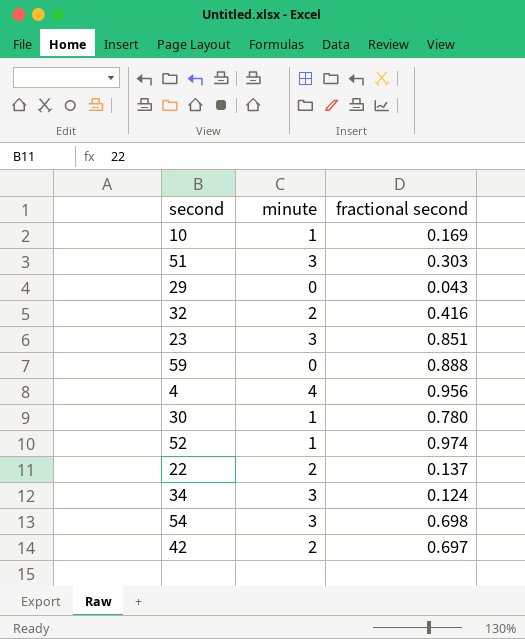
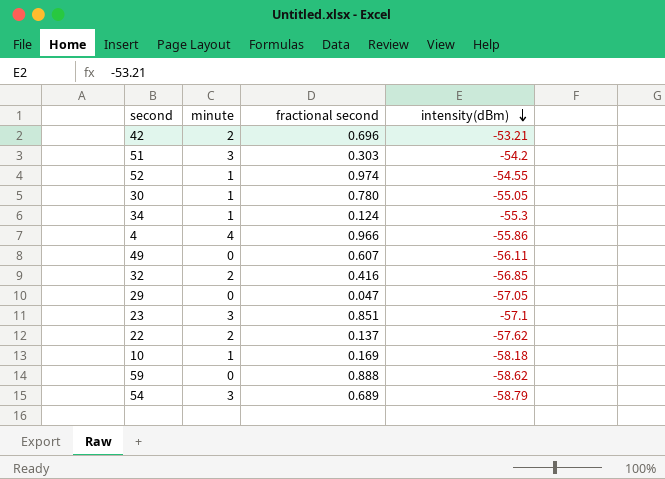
row order: none -> intensity(dBm) descending
column intensity(dBm) | position: none -> 4
42 | fractional second: 0.697 -> 0.696
34 | minute: 3 -> 1
4 | fractional second: 0.956 -> 0.966
row 49: none -> 0 | 0.607 | -56.11
29 | fractional second: 0.043 -> 0.047
54 | fractional second: 0.698 -> 0.689

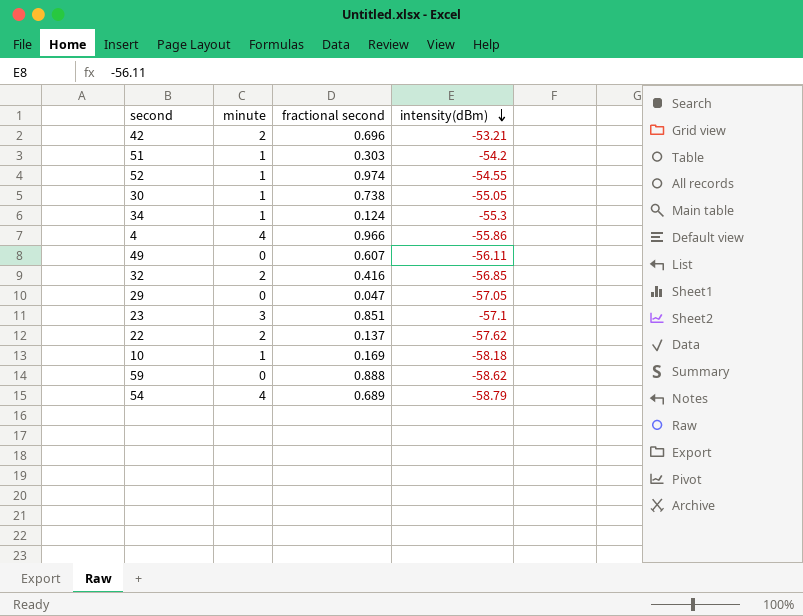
51 | minute: 3 -> 1
30 | fractional second: 0.780 -> 0.738
54 | minute: 3 -> 4

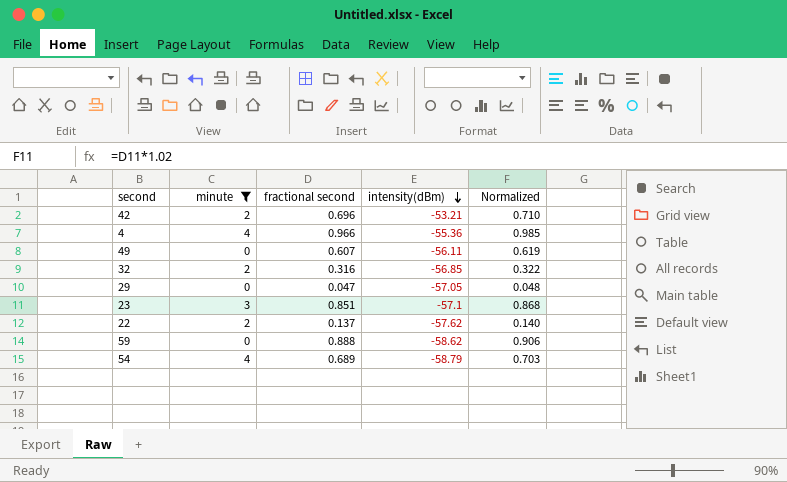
filter: none -> minute != 1
column Normalized | formula: none -> [fractional second] * 1.02
4 | intensity(dBm): -55.86 -> -55.36
32 | fractional second: 0.416 -> 0.316

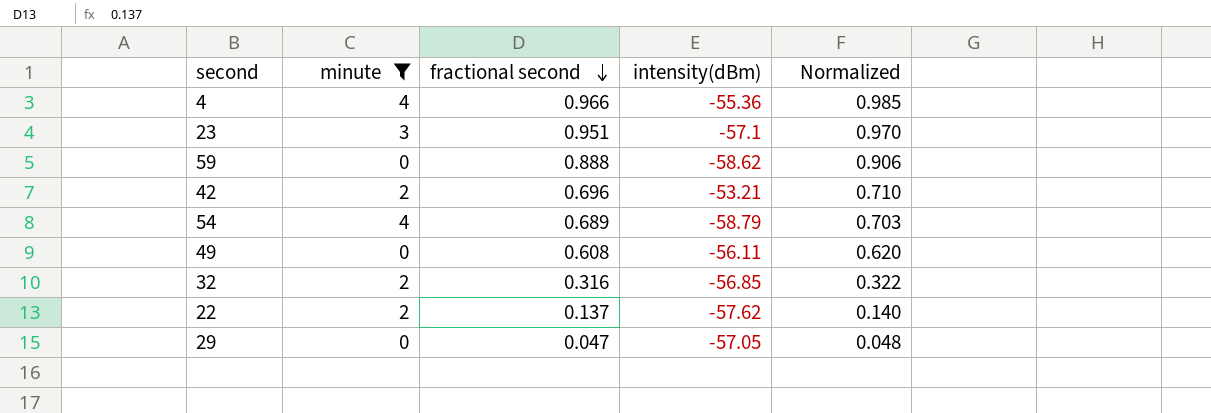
row order: intensity(dBm) descending -> fractional second descending
23 | fractional second: 0.851 -> 0.951
23 | Normalized: 0.868 -> 0.970
49 | fractional second: 0.607 -> 0.608
49 | Normalized: 0.619 -> 0.620

